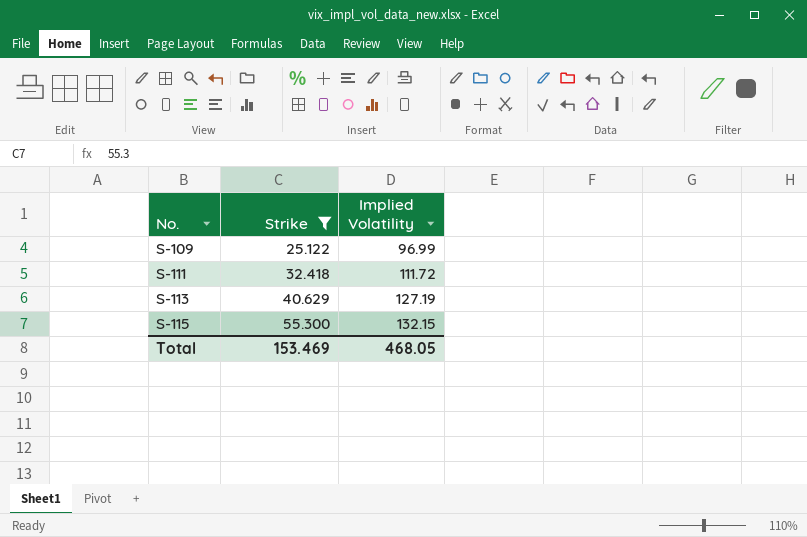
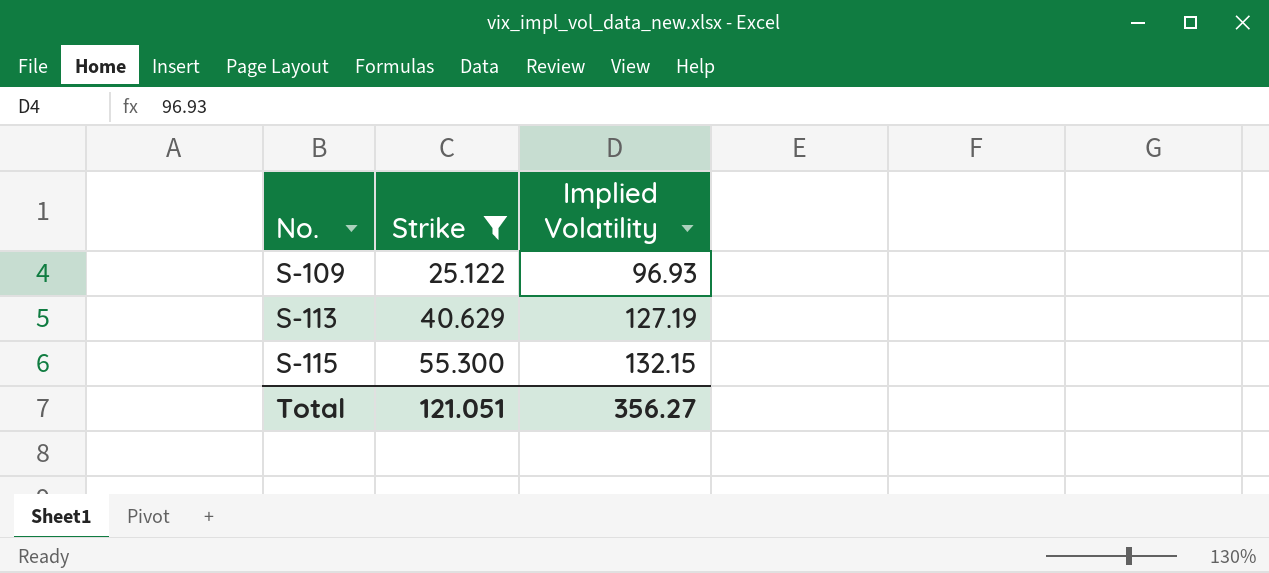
row S-111: 32.418 | 111.72 -> none
S-109 | Implied Volatility: 96.99 -> 96.93
Total | Strike: 153.469 -> 121.051
Total | Implied Volatility: 468.05 -> 356.27

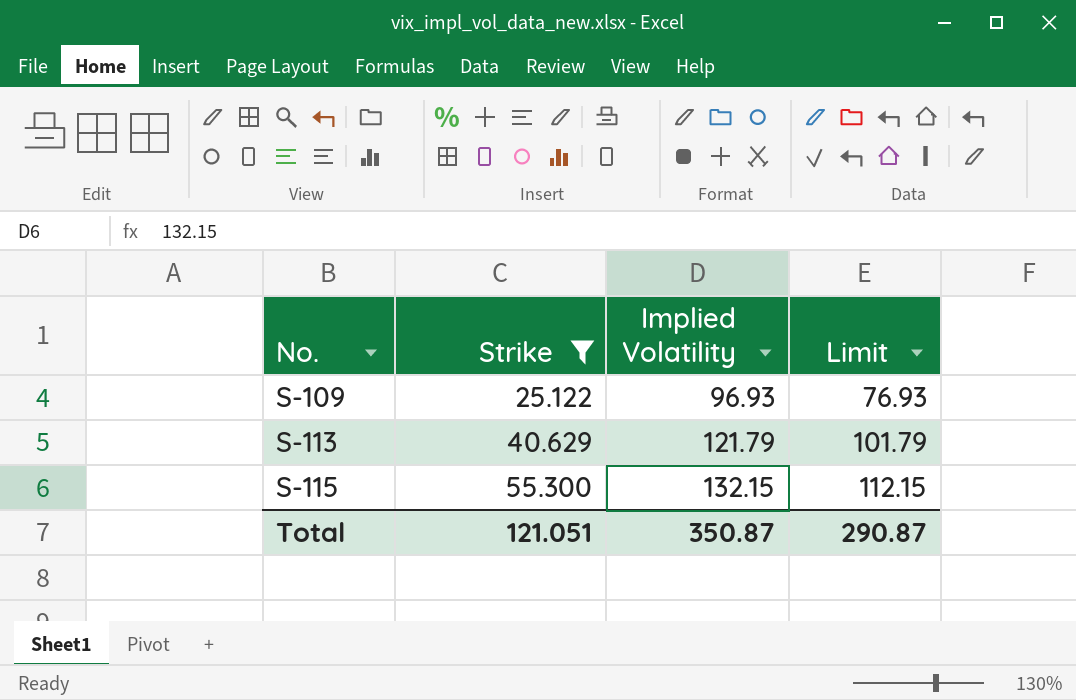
column Limit | formula: none -> [Implied Volatility] - 20
S-113 | Implied Volatility: 127.19 -> 121.79
Total | Implied Volatility: 356.27 -> 350.87

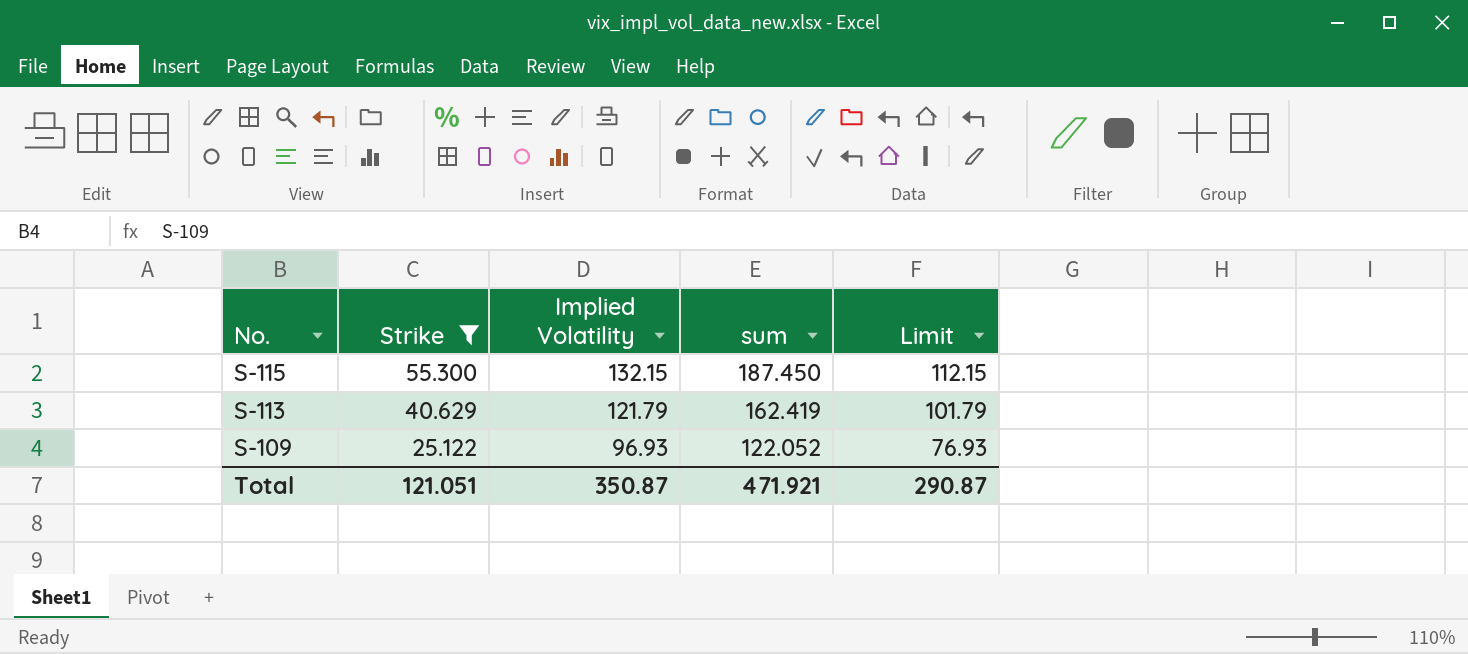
row order: No. ascending -> No. descending
column sum | formula: none -> [Strike] + [Implied Volatility]

